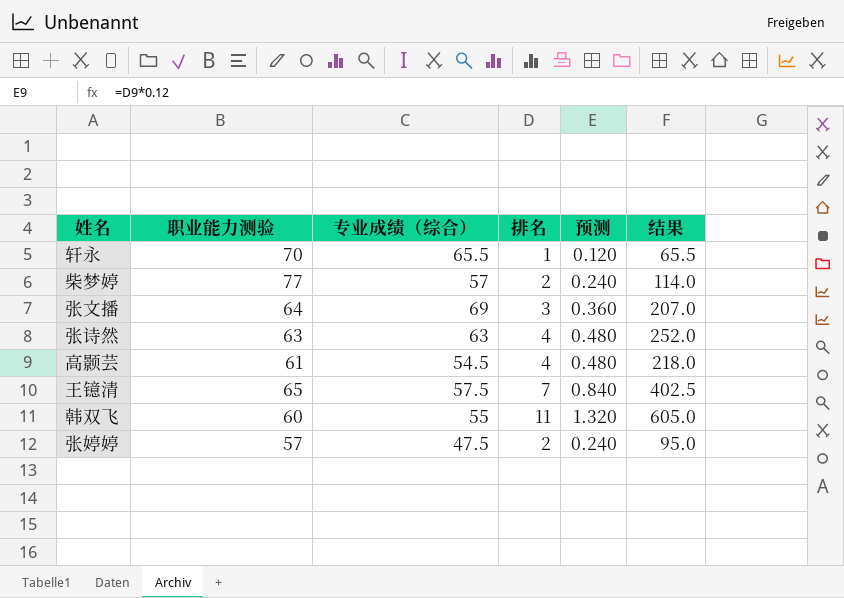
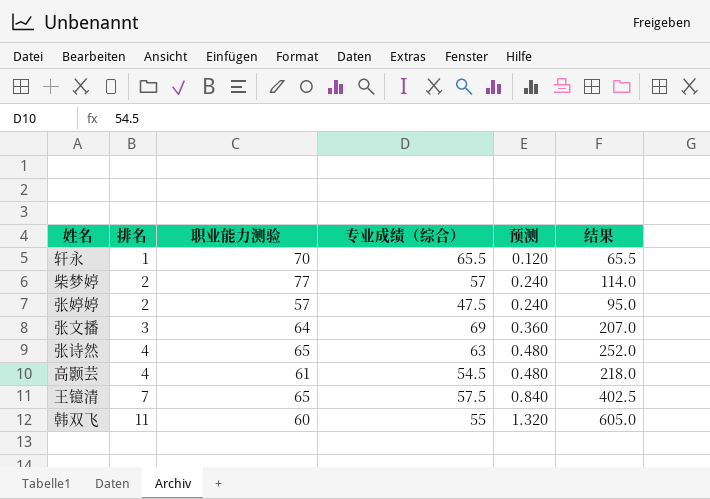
row order: none -> 排名 ascending
column 排名 | position: 4 -> 2
张诗然 | 职业能力测验: 63 -> 65

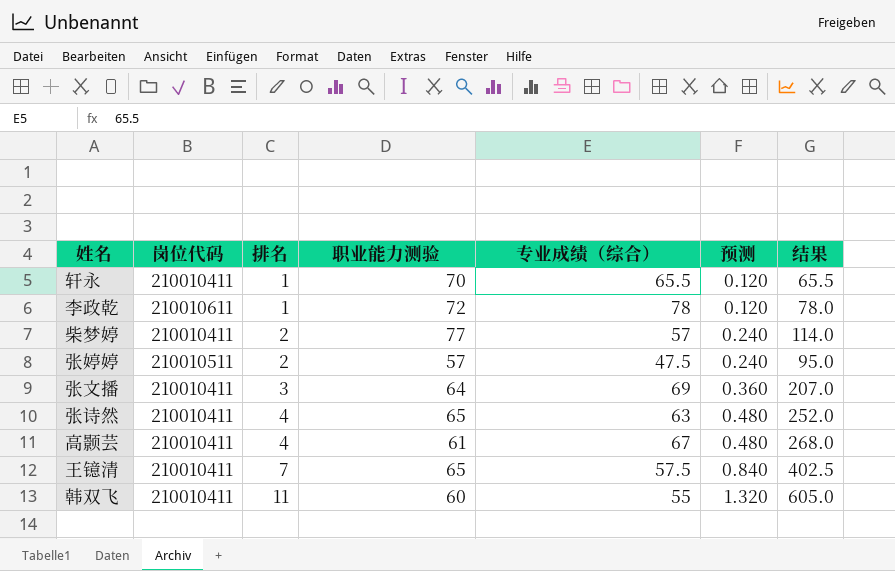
column 岗位代码 | position: none -> 2
row 李政乾: none -> 210010611 | 1 | 72 | 78 | 0.120 | 78.0
高颢芸 | 专业成绩（综合）: 54.5 -> 67
高颢芸 | 结果: 218.0 -> 268.0

